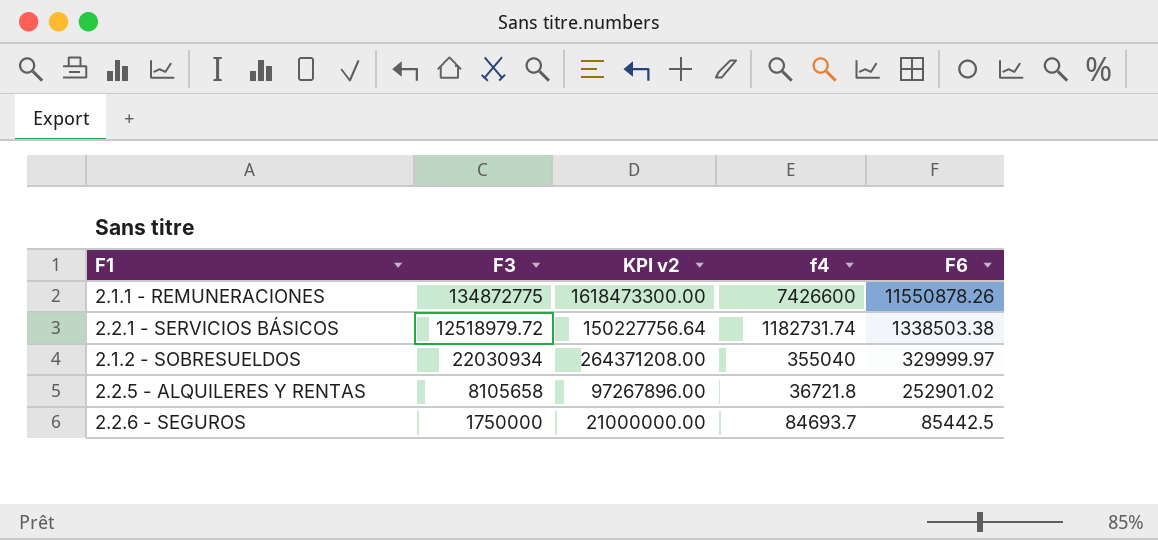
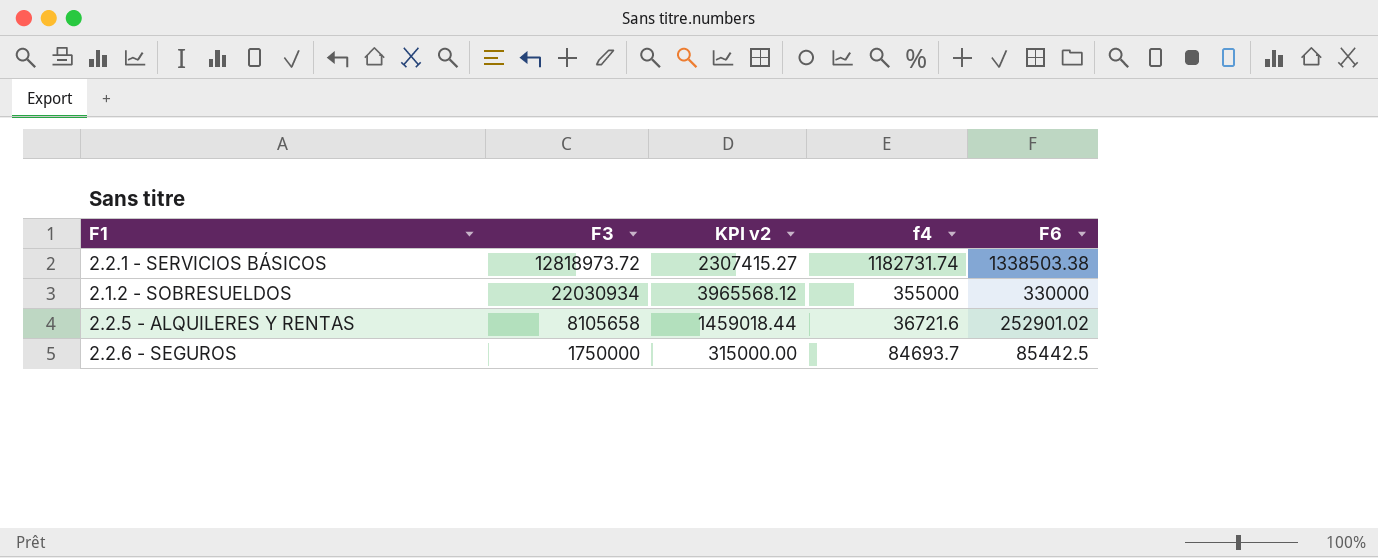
column KPI v2 | formula: [F3] * 12 -> [F3] * 0.18
row 2.1.1 - REMUNERACIONES: 134872775 | 1618473300.00 | 7426600 | 11550878.26 -> none
2.2.1 - SERVICIOS BÁSICOS | F3: 12518979.72 -> 12818973.72
2.1.2 - SOBRESUELDOS | f4: 355040 -> 355000
2.1.2 - SOBRESUELDOS | F6: 329999.97 -> 330000
2.2.5 - ALQUILERES Y RENTAS | f4: 36721.8 -> 36721.6

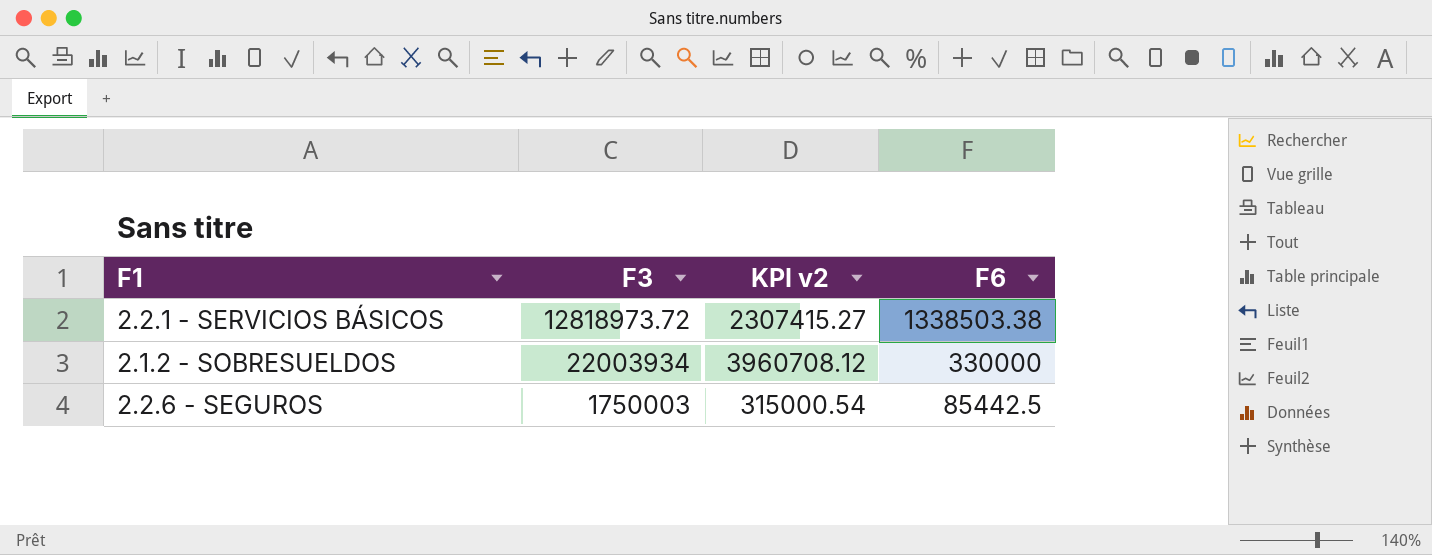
column f4 | position: 4 -> none
row 2.2.5 - ALQUILERES Y RENTAS: 8105658 | 1459018.44 | 36721.6 | 252901.02 -> none
2.1.2 - SOBRESUELDOS | F3: 22030934 -> 22003934
2.1.2 - SOBRESUELDOS | KPI v2: 3965568.12 -> 3960708.12
2.2.6 - SEGUROS | F3: 1750000 -> 1750003
2.2.6 - SEGUROS | KPI v2: 315000.00 -> 315000.54

